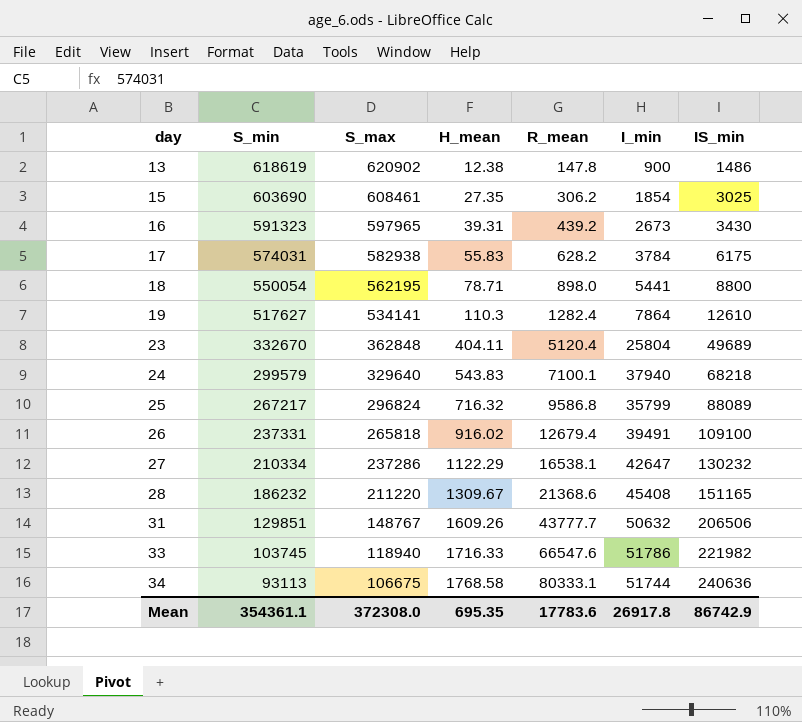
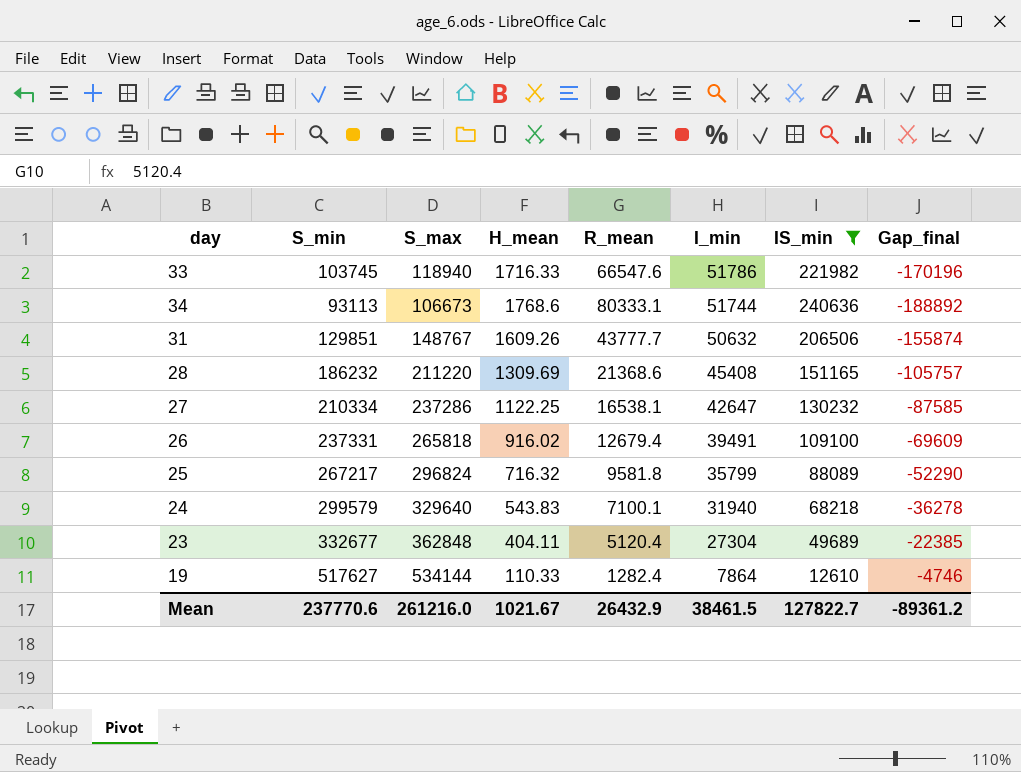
filter: none -> IS_min >= 12610
row order: day ascending -> I_min descending
column Gap_final | formula: none -> [I_min] - [IS_min]
34 | S_max: 106675 -> 106673
34 | H_mean: 1768.58 -> 1768.6
28 | H_mean: 1309.67 -> 1309.69
27 | H_mean: 1122.29 -> 1122.25
25 | R_mean: 9586.8 -> 9581.8
24 | I_min: 37940 -> 31940
23 | S_min: 332670 -> 332677
23 | I_min: 25804 -> 27304
19 | S_max: 534141 -> 534144
19 | H_mean: 110.3 -> 110.33
Mean | S_min: 354361.1 -> 237770.6
Mean | S_max: 372308.0 -> 261216.0
Mean | H_mean: 695.35 -> 1021.67
Mean | R_mean: 17783.6 -> 26432.9
Mean | I_min: 26917.8 -> 38461.5
Mean | IS_min: 86742.9 -> 127822.7

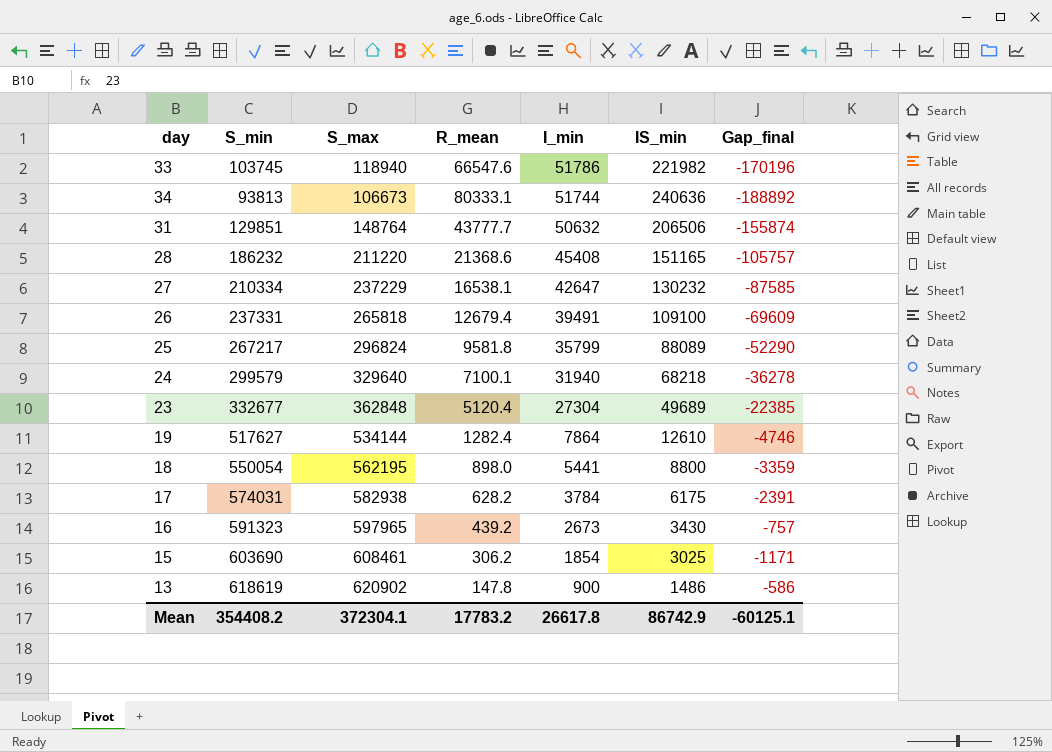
filter: IS_min >= 12610 -> none
column H_mean | position: 4 -> none
34 | S_min: 93113 -> 93813
31 | S_max: 148767 -> 148764
27 | S_max: 237286 -> 237229
Mean | S_min: 237770.6 -> 354408.2
Mean | S_max: 261216.0 -> 372304.1
Mean | R_mean: 26432.9 -> 17783.2
Mean | I_min: 38461.5 -> 26617.8
Mean | IS_min: 127822.7 -> 86742.9
Mean | Gap_final: -89361.2 -> -60125.1

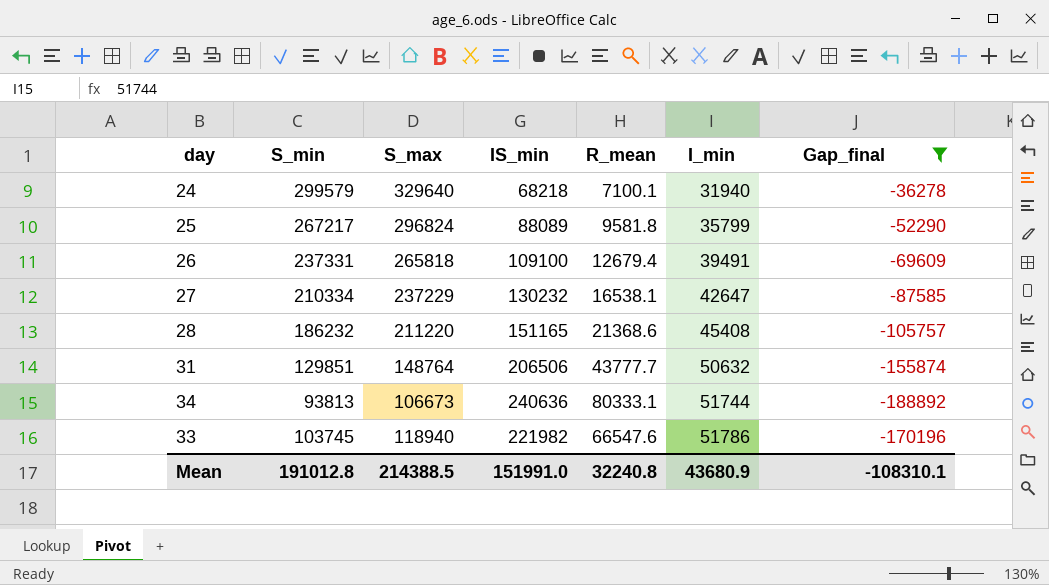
filter: none -> Gap_final <= -36278
row order: I_min descending -> I_min ascending
column IS_min | position: 6 -> 4
Mean | S_min: 354408.2 -> 191012.8
Mean | S_max: 372304.1 -> 214388.5
Mean | IS_min: 86742.9 -> 151991.0
Mean | R_mean: 17783.2 -> 32240.8
Mean | I_min: 26617.8 -> 43680.9
Mean | Gap_final: -60125.1 -> -108310.1

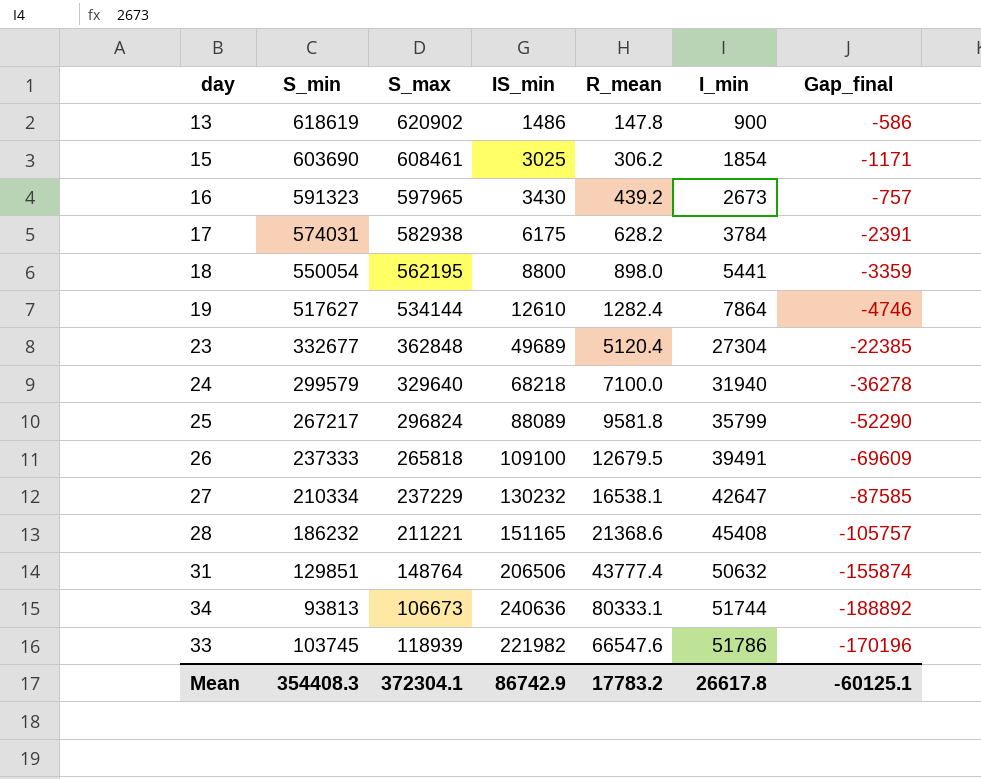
filter: Gap_final <= -36278 -> none
24 | R_mean: 7100.1 -> 7100.0
26 | S_min: 237331 -> 237333
26 | R_mean: 12679.4 -> 12679.5
28 | S_max: 211220 -> 211221
31 | R_mean: 43777.7 -> 43777.4
33 | S_max: 118940 -> 118939
Mean | S_min: 191012.8 -> 354408.3
Mean | S_max: 214388.5 -> 372304.1
Mean | IS_min: 151991.0 -> 86742.9
Mean | R_mean: 32240.8 -> 17783.2
Mean | I_min: 43680.9 -> 26617.8
Mean | Gap_final: -108310.1 -> -60125.1

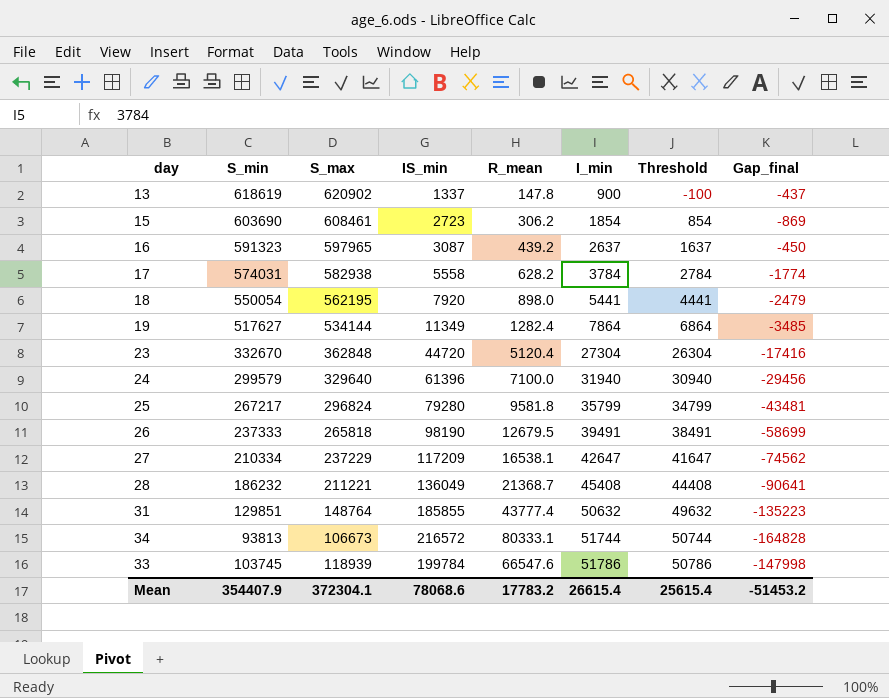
column Threshold | formula: none -> [I_min] - 1000
13 | IS_min: 1486 -> 1337
13 | Gap_final: -586 -> -437
15 | IS_min: 3025 -> 2723
15 | Gap_final: -1171 -> -869
16 | IS_min: 3430 -> 3087
16 | I_min: 2673 -> 2637
16 | Gap_final: -757 -> -450
17 | IS_min: 6175 -> 5558
17 | Gap_final: -2391 -> -1774
18 | IS_min: 8800 -> 7920
18 | Gap_final: -3359 -> -2479
19 | IS_min: 12610 -> 11349
19 | Gap_final: -4746 -> -3485
23 | S_min: 332677 -> 332670
23 | IS_min: 49689 -> 44720
23 | Gap_final: -22385 -> -17416
24 | IS_min: 68218 -> 61396
24 | Gap_final: -36278 -> -29456
25 | IS_min: 88089 -> 79280
25 | Gap_final: -52290 -> -43481
26 | IS_min: 109100 -> 98190
26 | Gap_final: -69609 -> -58699
27 | IS_min: 130232 -> 117209
27 | Gap_final: -87585 -> -74562
28 | IS_min: 151165 -> 136049
28 | R_mean: 21368.6 -> 21368.7
28 | Gap_final: -105757 -> -90641
31 | IS_min: 206506 -> 185855
31 | Gap_final: -155874 -> -135223
34 | IS_min: 240636 -> 216572
34 | Gap_final: -188892 -> -164828
33 | IS_min: 221982 -> 199784
33 | Gap_final: -170196 -> -147998
Mean | S_min: 354408.3 -> 354407.9
Mean | IS_min: 86742.9 -> 78068.6
Mean | I_min: 26617.8 -> 26615.4
Mean | Gap_final: -60125.1 -> -51453.2

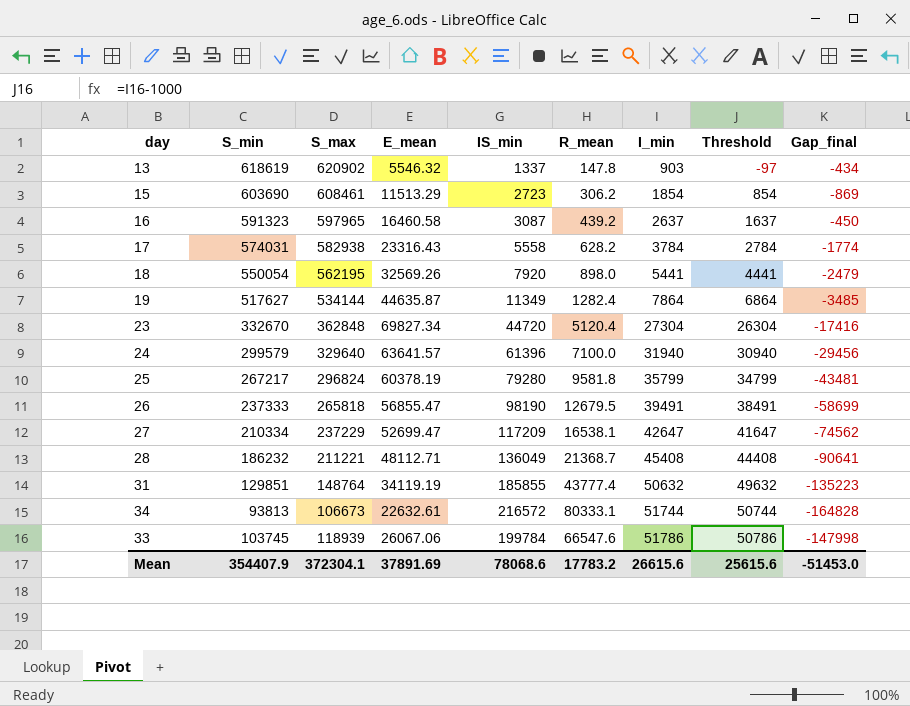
column E_mean | position: none -> 4
13 | I_min: 900 -> 903
13 | Threshold: -100 -> -97
13 | Gap_final: -437 -> -434
Mean | I_min: 26615.4 -> 26615.6
Mean | Threshold: 25615.4 -> 25615.6
Mean | Gap_final: -51453.2 -> -51453.0

